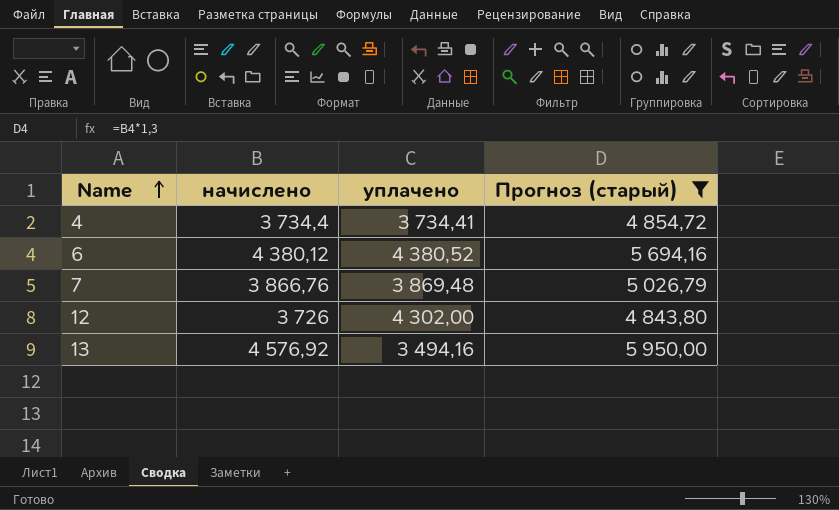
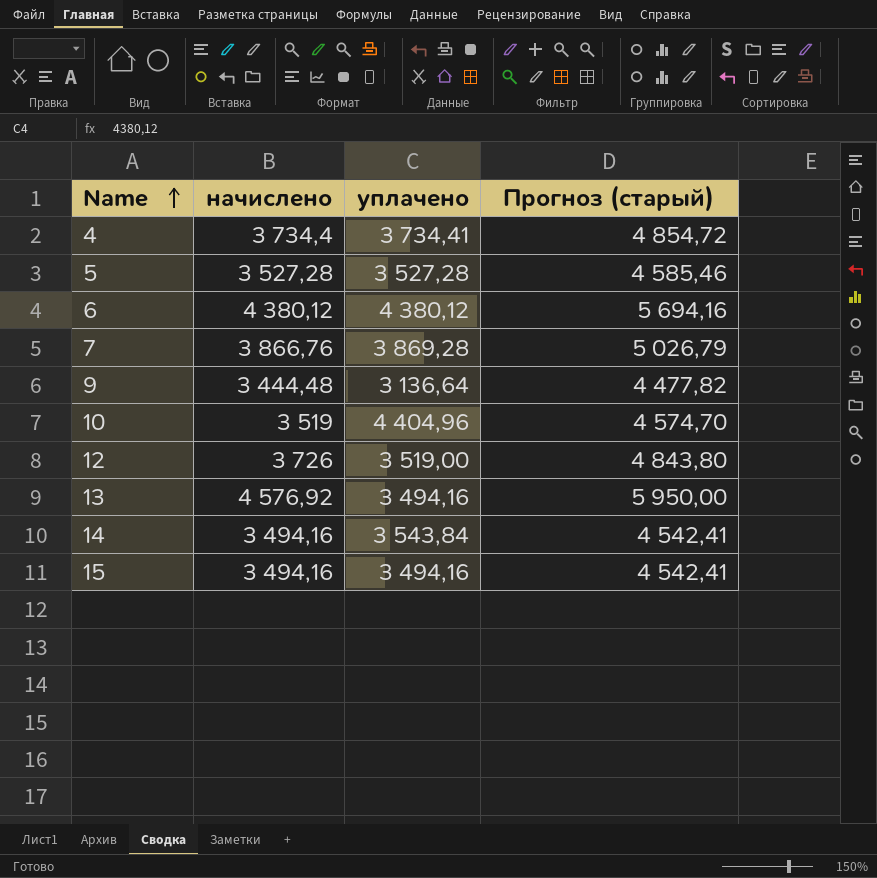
filter: Прогноз (старый) >= 4 843,80 -> none
6 | уплачено: 4 380,52 -> 4 380,12
7 | уплачено: 3 869,48 -> 3 869,28
12 | уплачено: 4 302,00 -> 3 519,00

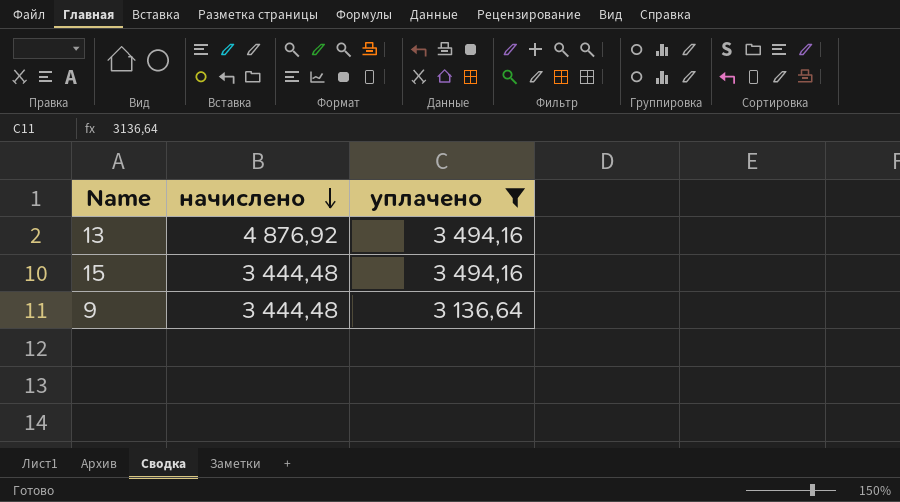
filter: none -> уплачено <= 3 494,16
row order: Name ascending -> начислено descending
column Прогноз (старый) | formula: [начислено] * 1,3 -> none
13 | начислено: 4 576,92 -> 4 876,92
15 | начислено: 3 494,16 -> 3 444,48

